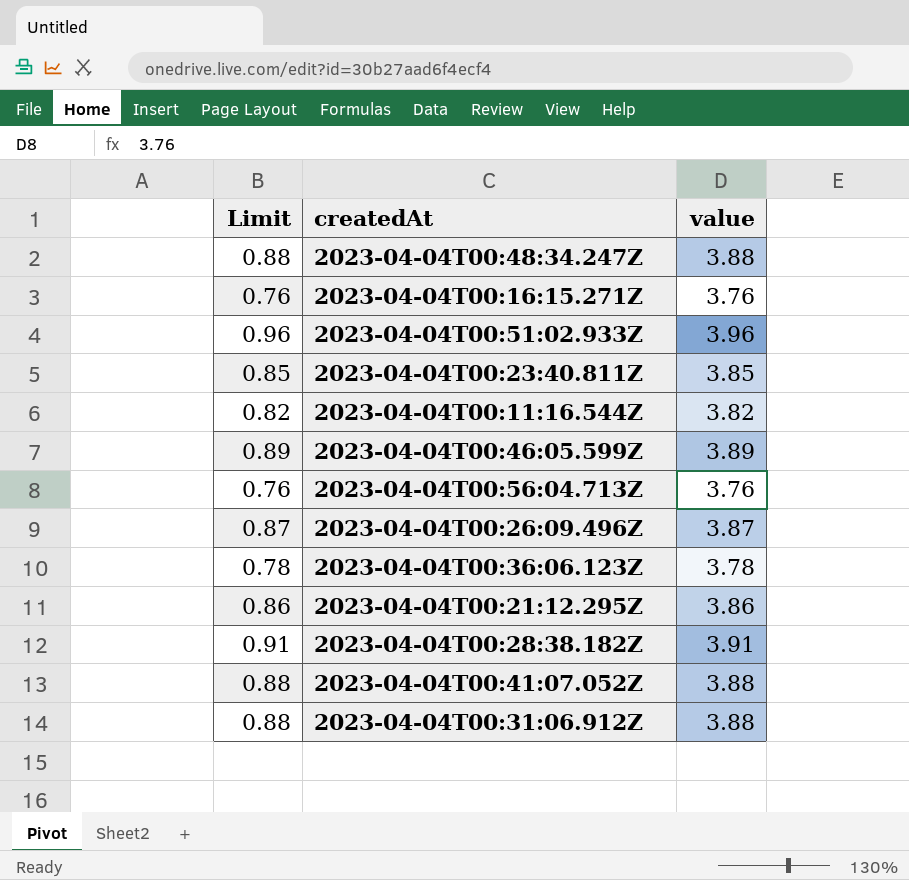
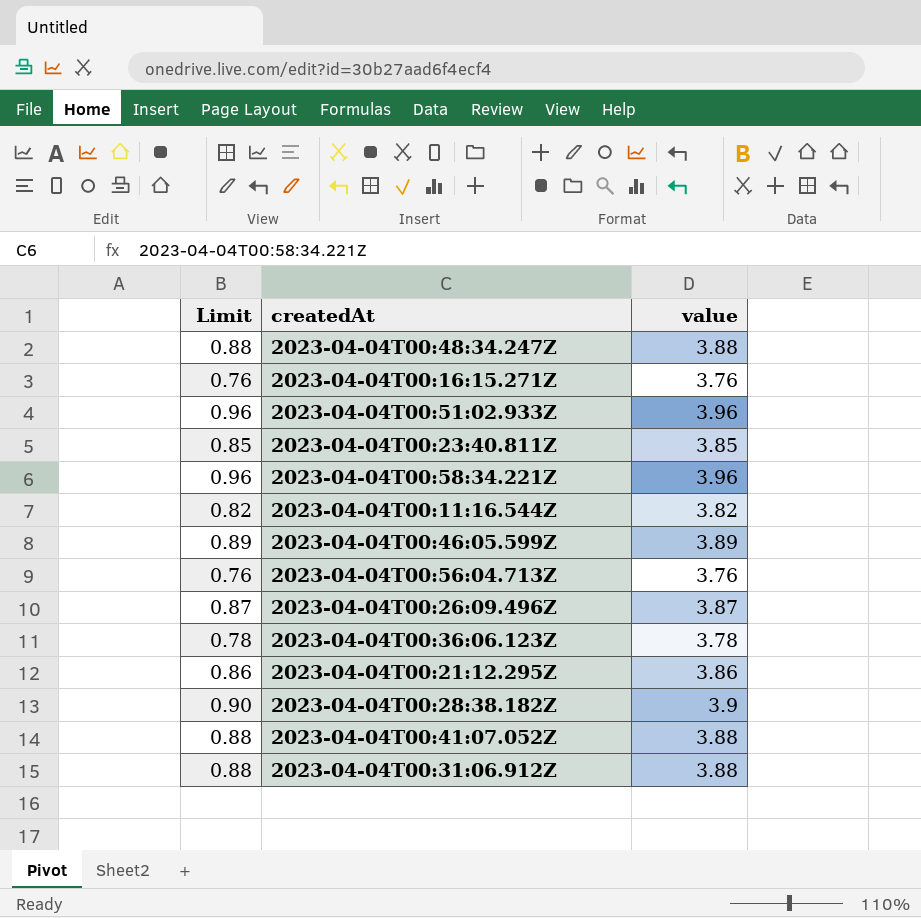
row 2023-04-04T00:58:34.221Z: none -> 0.96 | 3.96
2023-04-04T00:28:38.182Z | Limit: 0.91 -> 0.90
2023-04-04T00:28:38.182Z | value: 3.91 -> 3.9

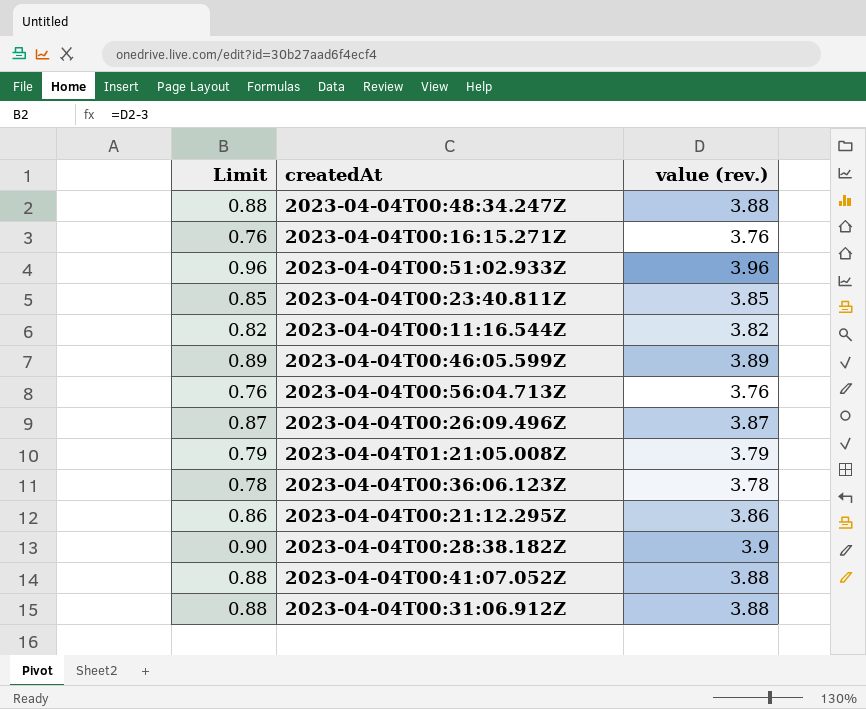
column name: value -> value (rev.)
row 2023-04-04T00:58:34.221Z: 0.96 | 3.96 -> none
row 2023-04-04T01:21:05.008Z: none -> 0.79 | 3.79

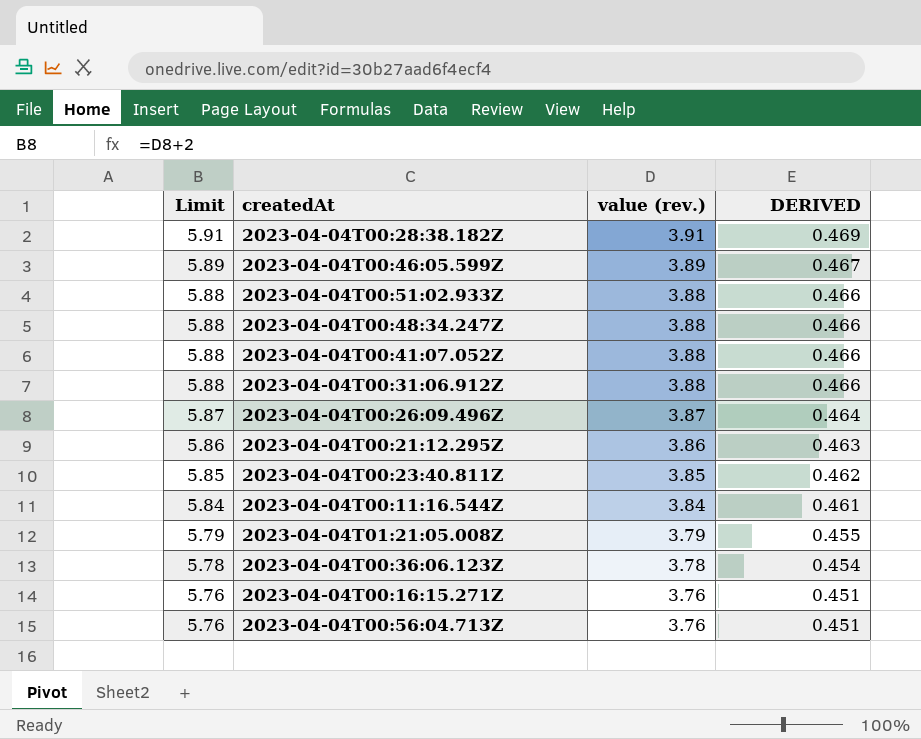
row order: none -> Limit descending
column Limit | formula: [value (rev.)] - 3 -> [value (rev.)] + 2
column DERIVED | formula: none -> [value (rev.)] * 0.12
2023-04-04T00:28:38.182Z | value (rev.): 3.9 -> 3.91
2023-04-04T00:51:02.933Z | value (rev.): 3.96 -> 3.88
2023-04-04T00:11:16.544Z | value (rev.): 3.82 -> 3.84

